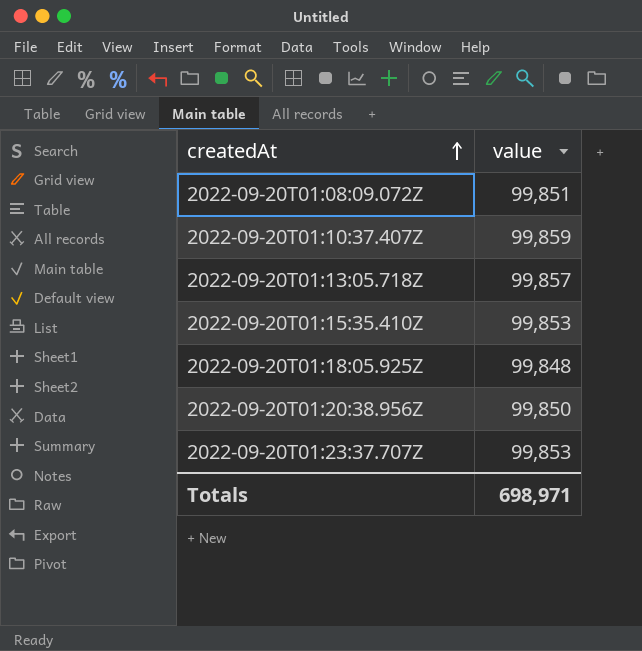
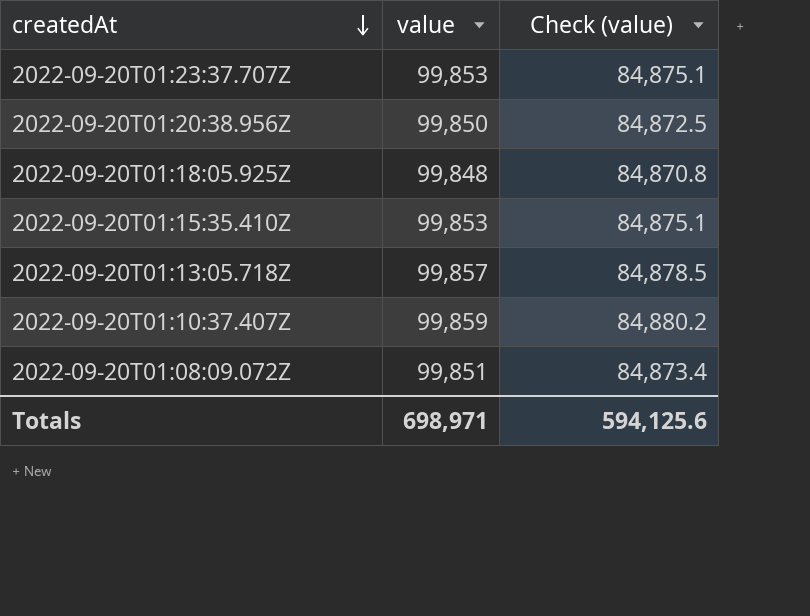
row order: createdAt ascending -> createdAt descending
column Check (value) | formula: none -> [value] * 0.85

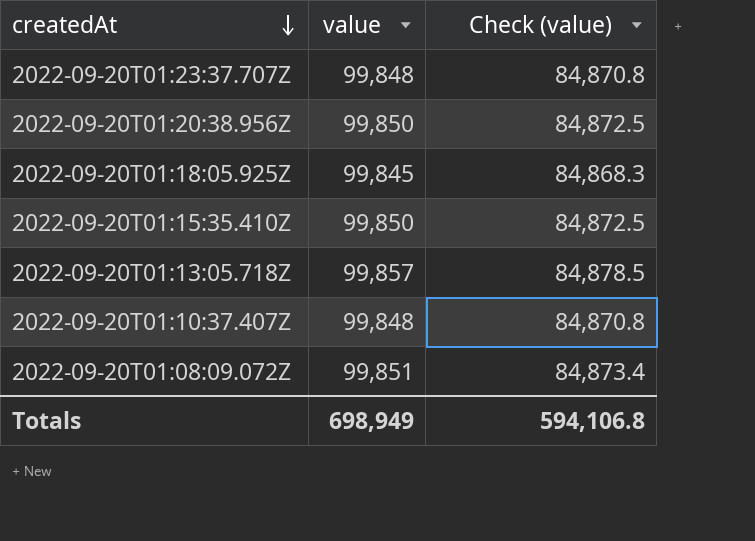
2022-09-20T01:23:37.707Z | value: 99,853 -> 99,848
2022-09-20T01:23:37.707Z | Check (value): 84,875.1 -> 84,870.8
2022-09-20T01:18:05.925Z | value: 99,848 -> 99,845
2022-09-20T01:18:05.925Z | Check (value): 84,870.8 -> 84,868.3
2022-09-20T01:15:35.410Z | value: 99,853 -> 99,850
2022-09-20T01:15:35.410Z | Check (value): 84,875.1 -> 84,872.5
2022-09-20T01:10:37.407Z | value: 99,859 -> 99,848
2022-09-20T01:10:37.407Z | Check (value): 84,880.2 -> 84,870.8
Totals | value: 698,971 -> 698,949
Totals | Check (value): 594,125.6 -> 594,106.8

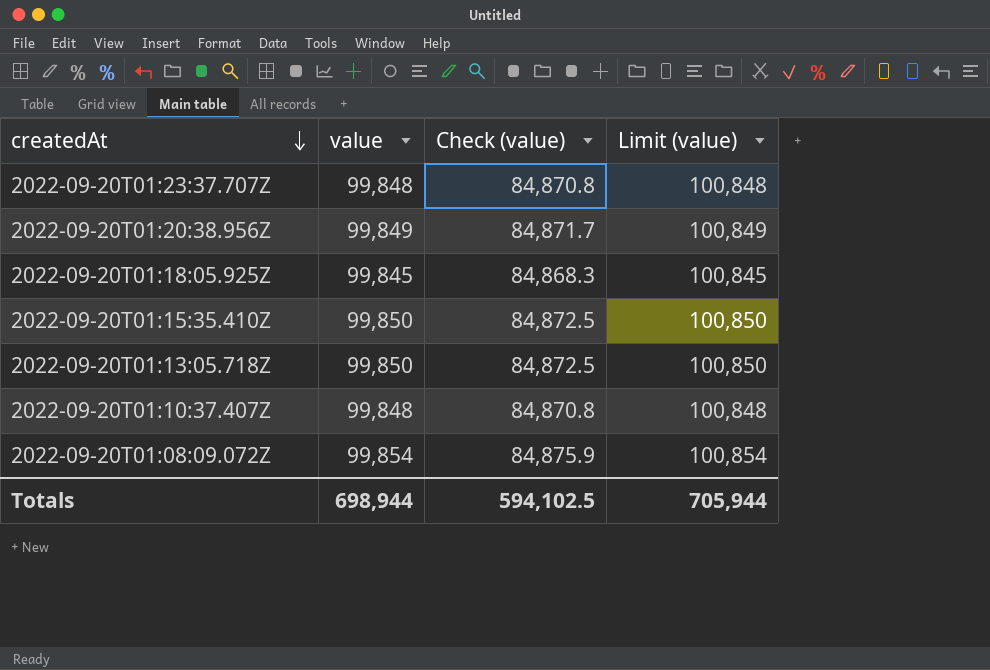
column Limit (value) | formula: none -> [value] + 1000
2022-09-20T01:20:38.956Z | value: 99,850 -> 99,849
2022-09-20T01:20:38.956Z | Check (value): 84,872.5 -> 84,871.7
2022-09-20T01:13:05.718Z | value: 99,857 -> 99,850
2022-09-20T01:13:05.718Z | Check (value): 84,878.5 -> 84,872.5
2022-09-20T01:08:09.072Z | value: 99,851 -> 99,854
2022-09-20T01:08:09.072Z | Check (value): 84,873.4 -> 84,875.9
Totals | value: 698,949 -> 698,944
Totals | Check (value): 594,106.8 -> 594,102.5

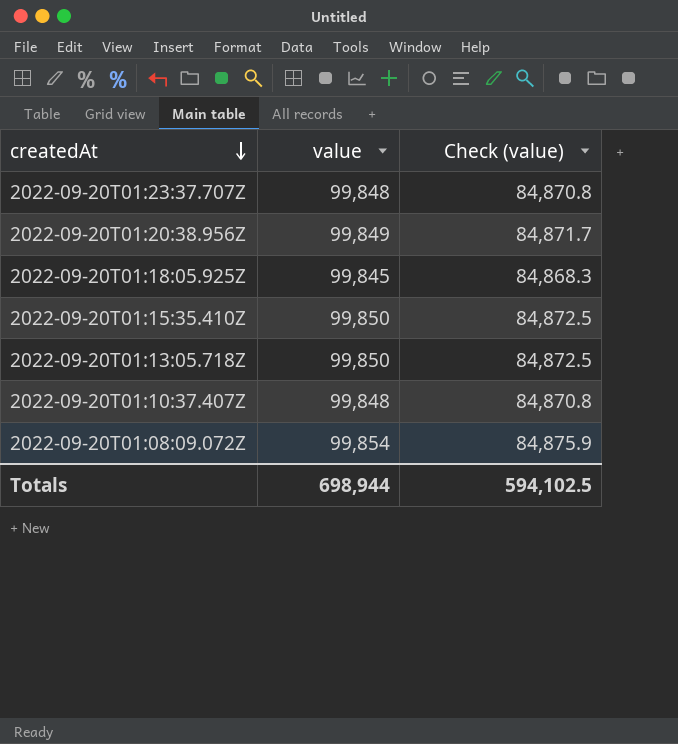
column Limit (value) | formula: [value] + 1000 -> none

